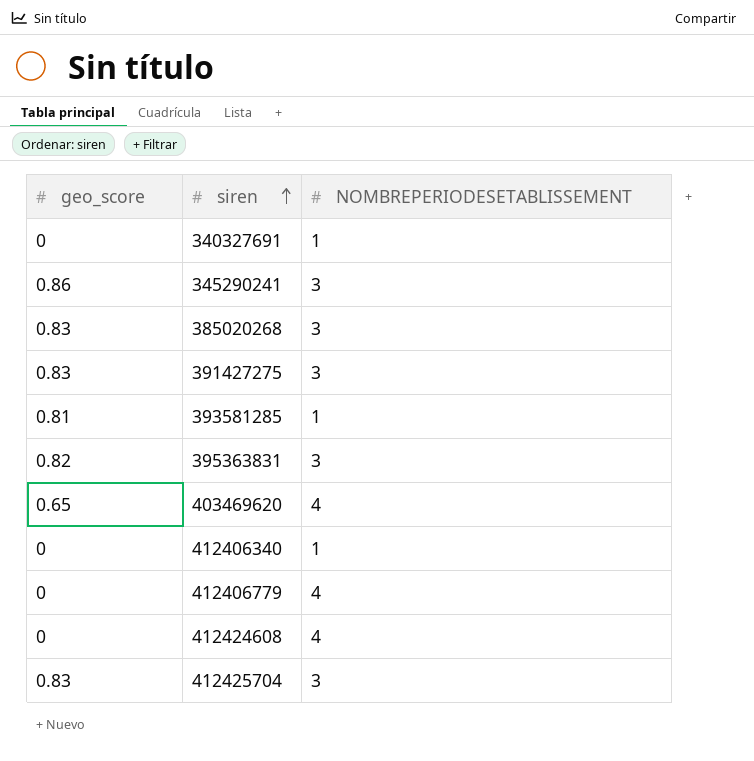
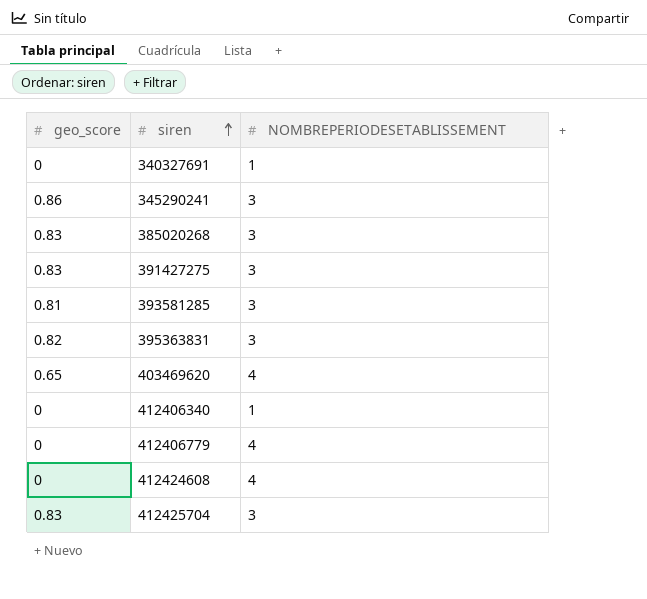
393581285 | NOMBREPERIODESETABLISSEMENT: 1 -> 3

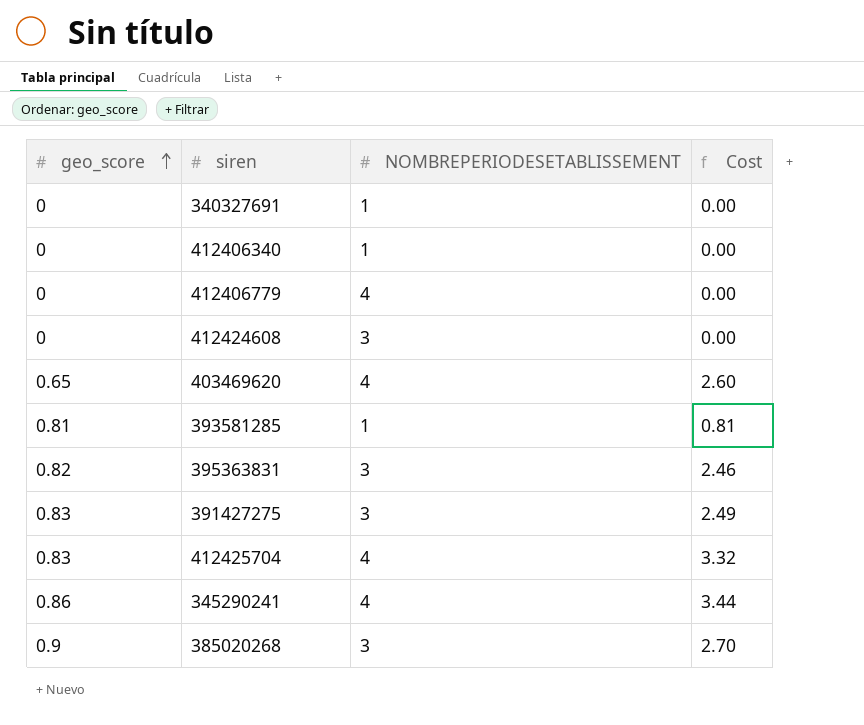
row order: siren ascending -> geo_score ascending
column Cost | formula: none -> [geo_score] * [NOMBREPERIODESETABLISSEMENT]
412424608 | NOMBREPERIODESETABLISSEMENT: 4 -> 3
393581285 | NOMBREPERIODESETABLISSEMENT: 3 -> 1
412425704 | NOMBREPERIODESETABLISSEMENT: 3 -> 4
345290241 | NOMBREPERIODESETABLISSEMENT: 3 -> 4
385020268 | geo_score: 0.83 -> 0.9

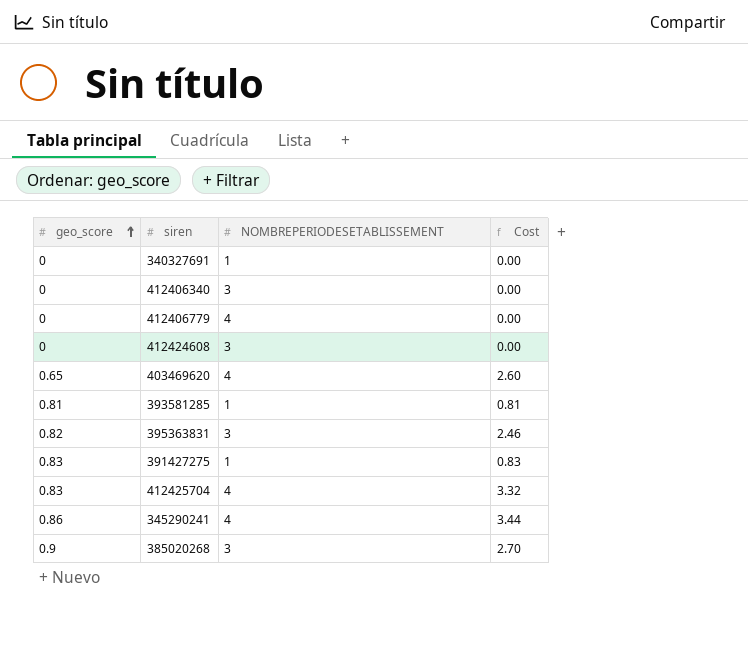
412406340 | NOMBREPERIODESETABLISSEMENT: 1 -> 3
391427275 | NOMBREPERIODESETABLISSEMENT: 3 -> 1
391427275 | Cost: 2.49 -> 0.83

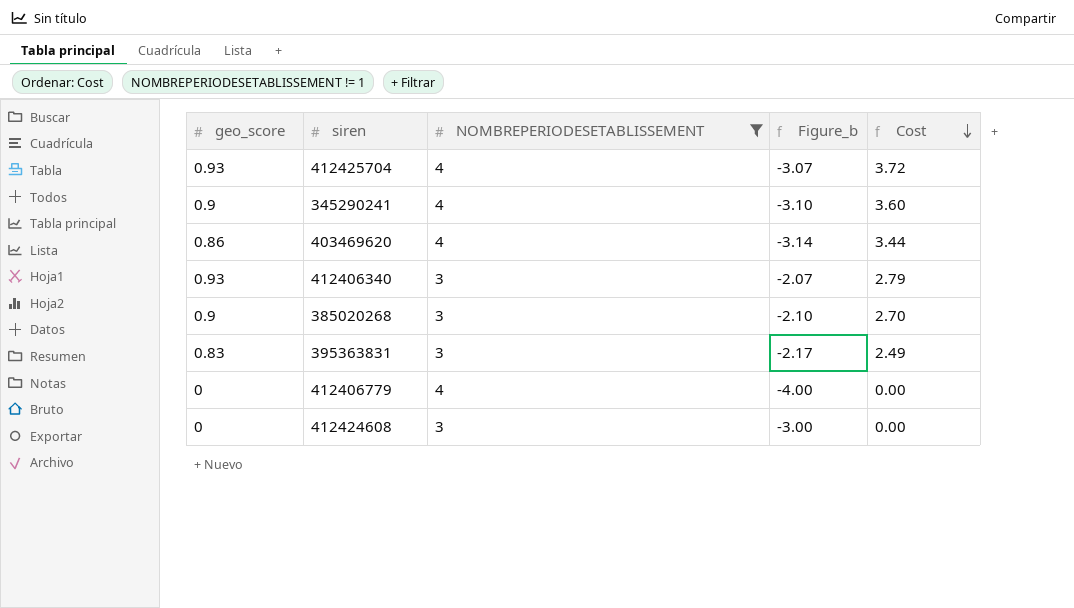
filter: none -> NOMBREPERIODESETABLISSEMENT != 1
row order: geo_score ascending -> Cost descending
column Figure_b | formula: none -> [geo_score] - [NOMBREPERIODESETABLISSEMENT]
412425704 | geo_score: 0.83 -> 0.93
412425704 | Cost: 3.32 -> 3.72
345290241 | geo_score: 0.86 -> 0.9
345290241 | Cost: 3.44 -> 3.60
403469620 | geo_score: 0.65 -> 0.86
403469620 | Cost: 2.60 -> 3.44
412406340 | geo_score: 0 -> 0.93
412406340 | Cost: 0.00 -> 2.79
395363831 | geo_score: 0.82 -> 0.83
395363831 | Cost: 2.46 -> 2.49

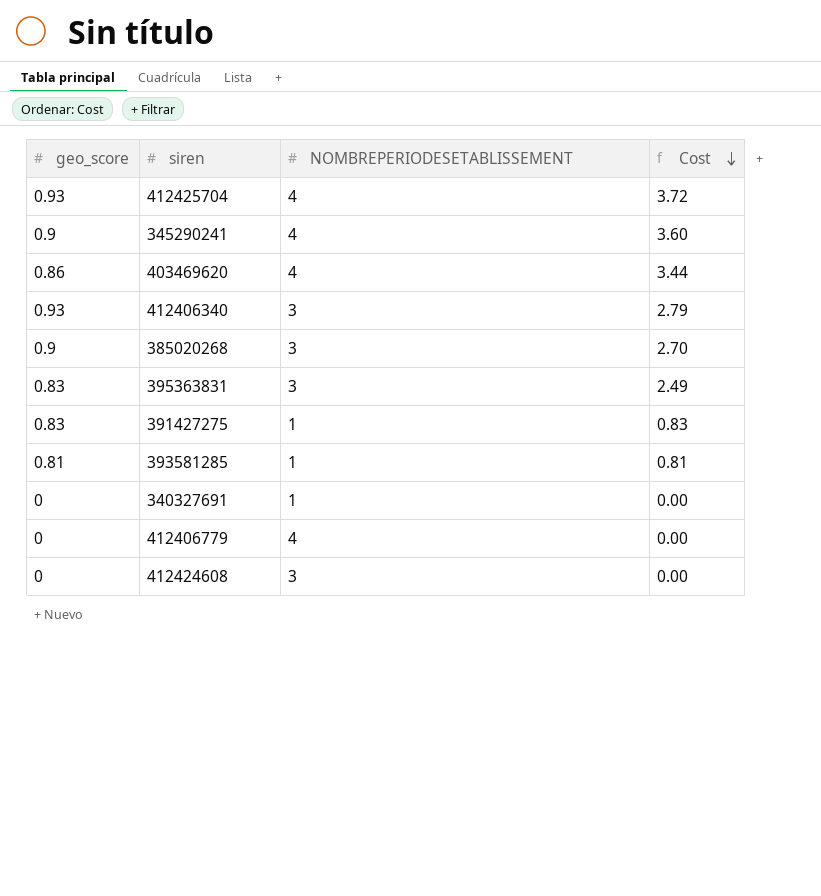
filter: NOMBREPERIODESETABLISSEMENT != 1 -> none
column Figure_b | formula: [geo_score] - [NOMBREPERIODESETABLISSEMENT] -> none

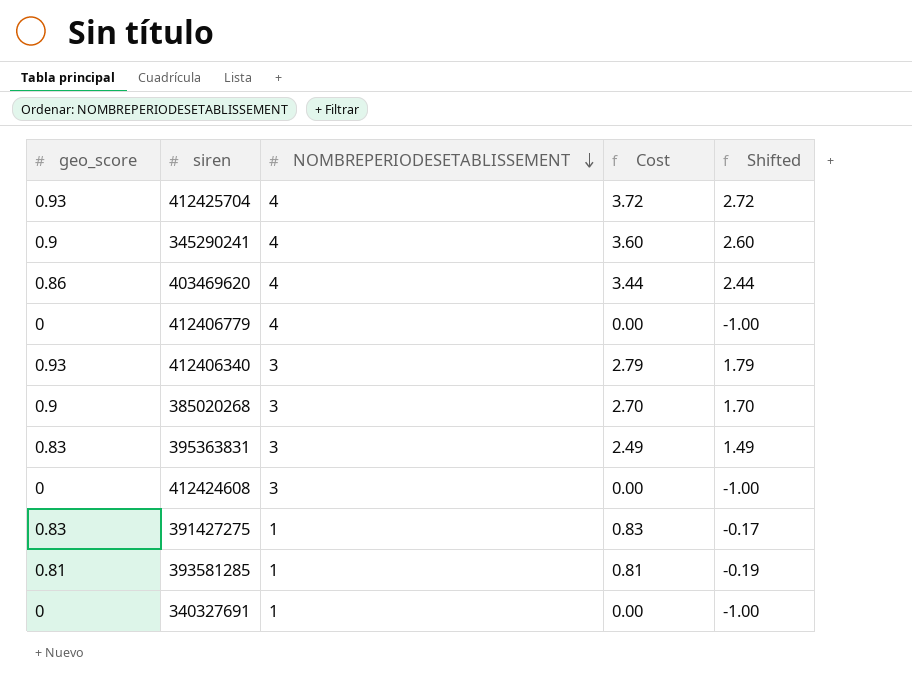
row order: Cost descending -> NOMBREPERIODESETABLISSEMENT descending
column Shifted | formula: none -> [Cost] - 1

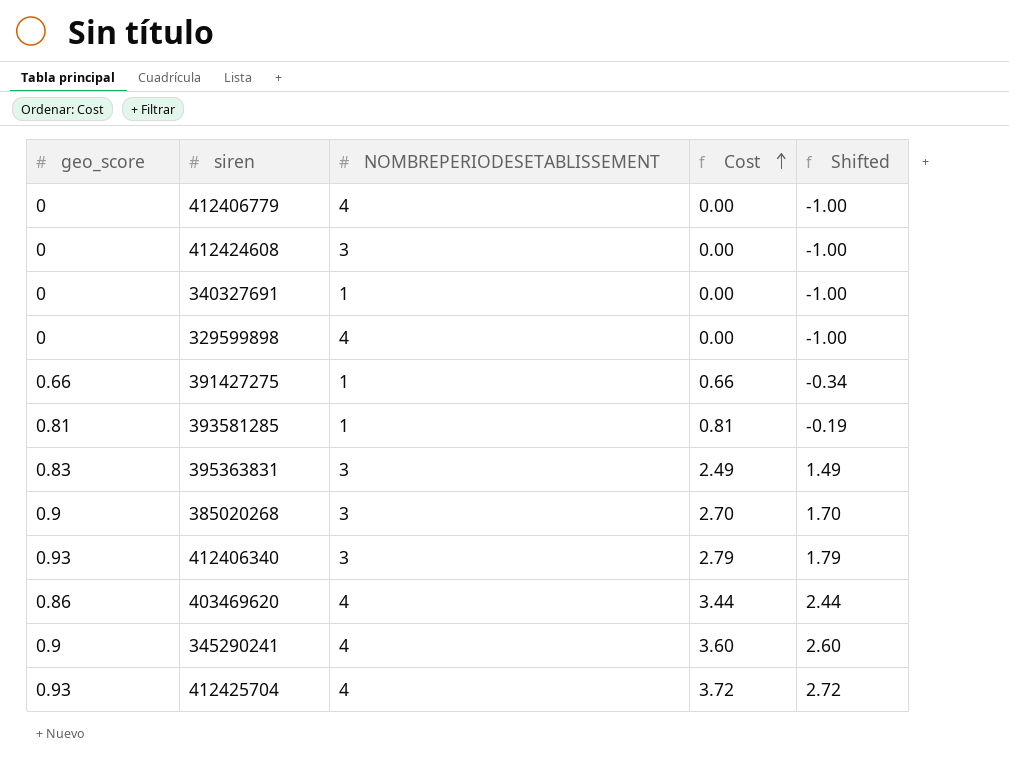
row order: NOMBREPERIODESETABLISSEMENT descending -> Cost ascending
row 329599898: none -> 0 | 4 | 0.00 | -1.00
391427275 | geo_score: 0.83 -> 0.66
391427275 | Cost: 0.83 -> 0.66
391427275 | Shifted: -0.17 -> -0.34

